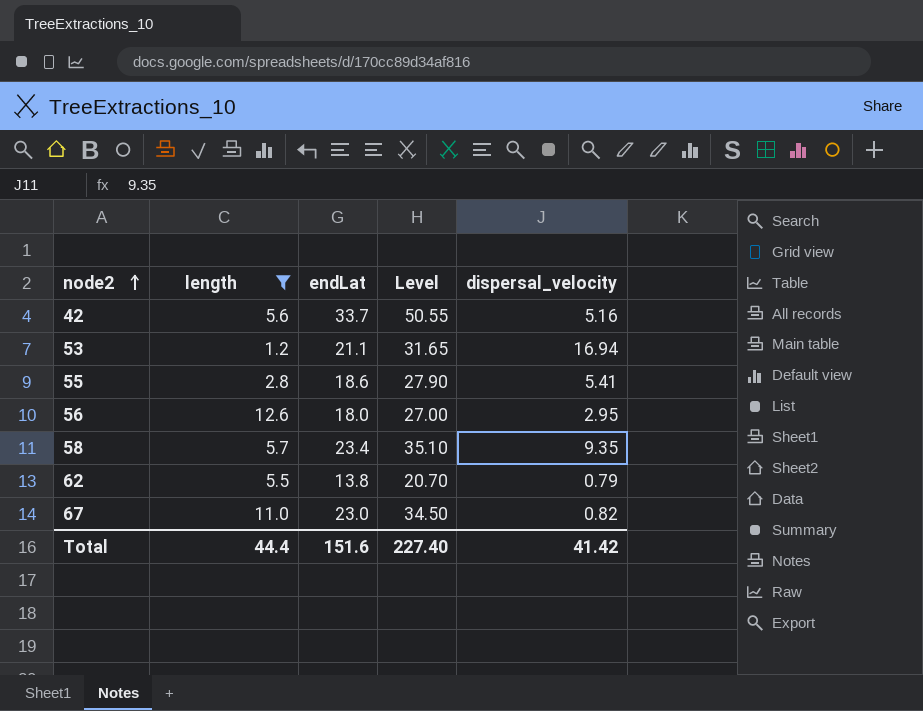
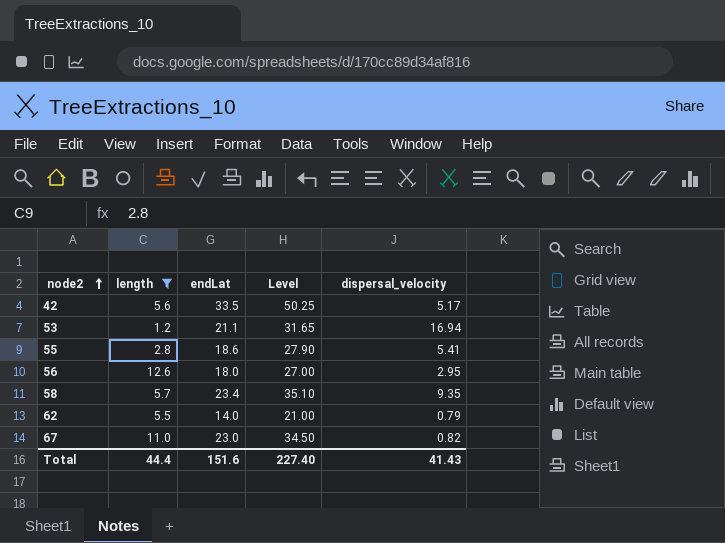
42 | endLat: 33.7 -> 33.5
42 | Level: 50.55 -> 50.25
42 | dispersal_velocity: 5.16 -> 5.17
62 | endLat: 13.8 -> 14.0
62 | Level: 20.70 -> 21.00
Total | dispersal_velocity: 41.42 -> 41.43

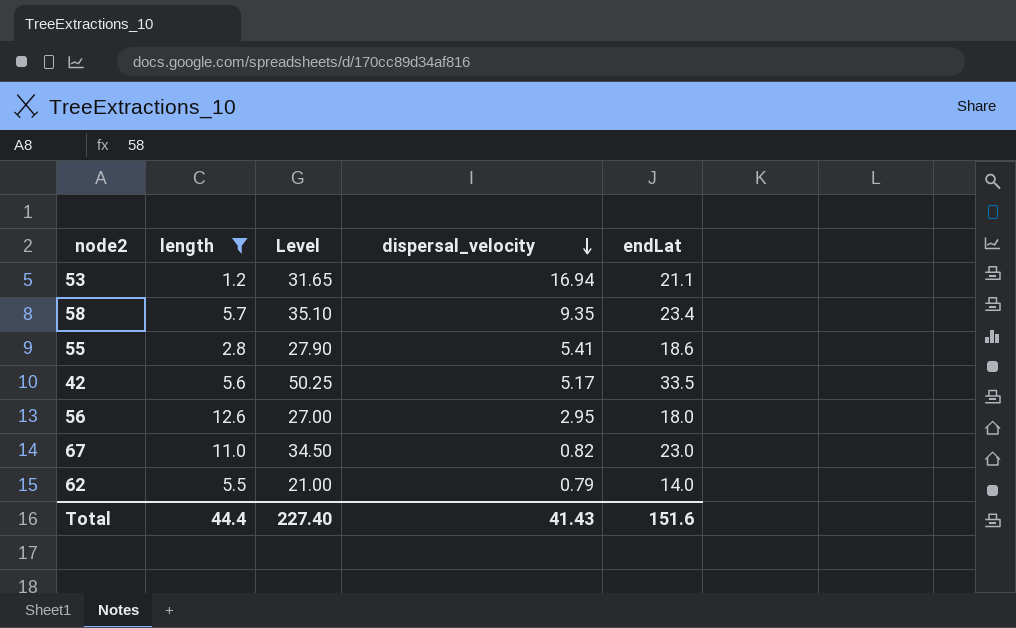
row order: node2 ascending -> dispersal_velocity descending
column endLat | position: 3 -> 5

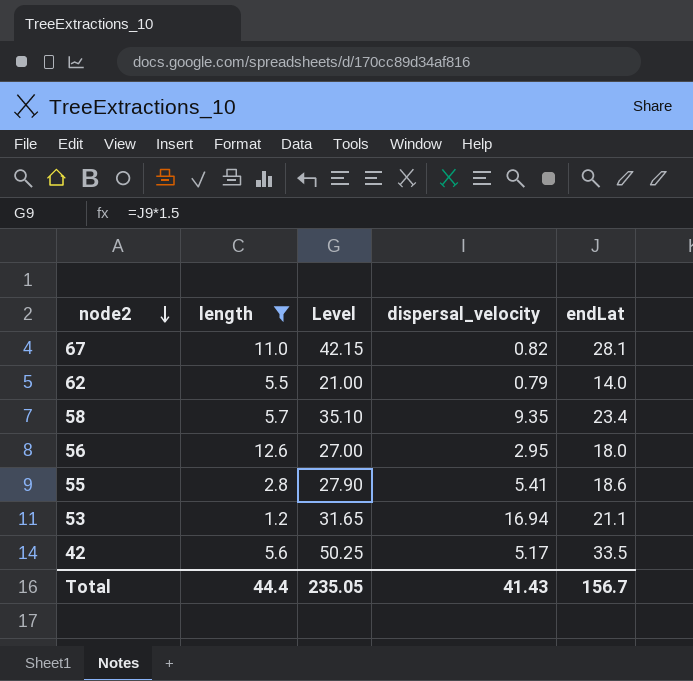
row order: dispersal_velocity descending -> node2 descending
67 | Level: 34.50 -> 42.15
67 | endLat: 23.0 -> 28.1
Total | Level: 227.40 -> 235.05
Total | endLat: 151.6 -> 156.7

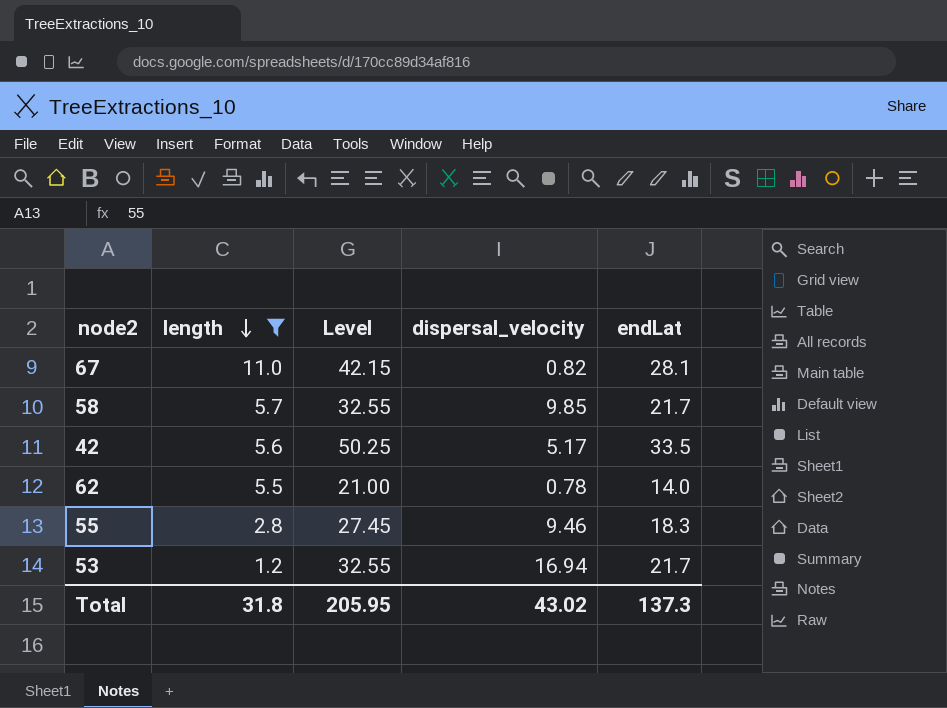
row order: node2 descending -> length descending
row 56: 12.6 | 27.00 | 2.95 | 18.0 -> none
58 | Level: 35.10 -> 32.55
58 | dispersal_velocity: 9.35 -> 9.85
58 | endLat: 23.4 -> 21.7
62 | dispersal_velocity: 0.79 -> 0.78
55 | Level: 27.90 -> 27.45
55 | dispersal_velocity: 5.41 -> 9.46
55 | endLat: 18.6 -> 18.3
53 | Level: 31.65 -> 32.55
53 | endLat: 21.1 -> 21.7
Total | length: 44.4 -> 31.8
Total | Level: 235.05 -> 205.95
Total | dispersal_velocity: 41.43 -> 43.02
Total | endLat: 156.7 -> 137.3

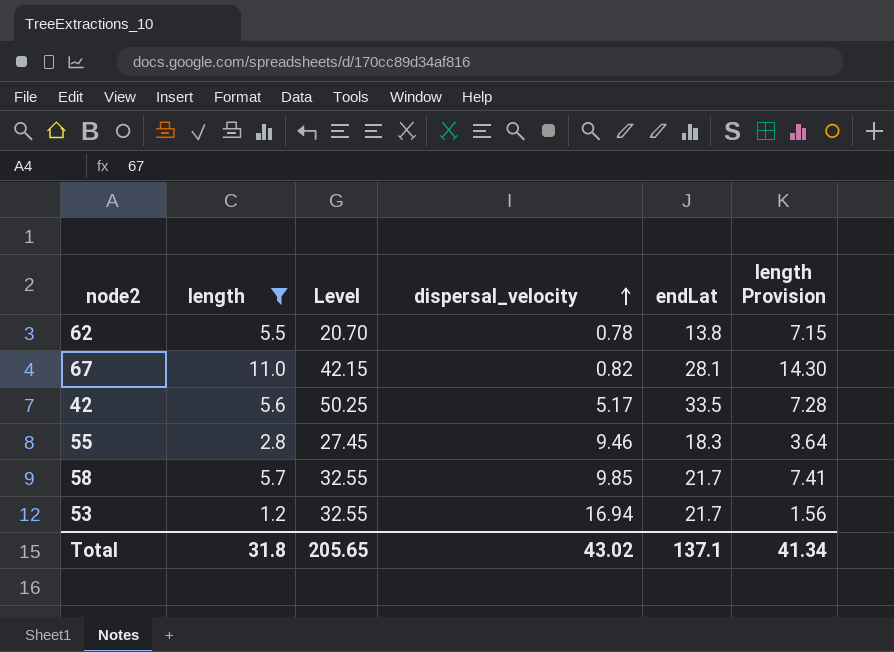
row order: length descending -> dispersal_velocity ascending
column length Provision | formula: none -> [length] * 1.3
62 | Level: 21.00 -> 20.70
62 | endLat: 14.0 -> 13.8
Total | Level: 205.95 -> 205.65
Total | endLat: 137.3 -> 137.1

